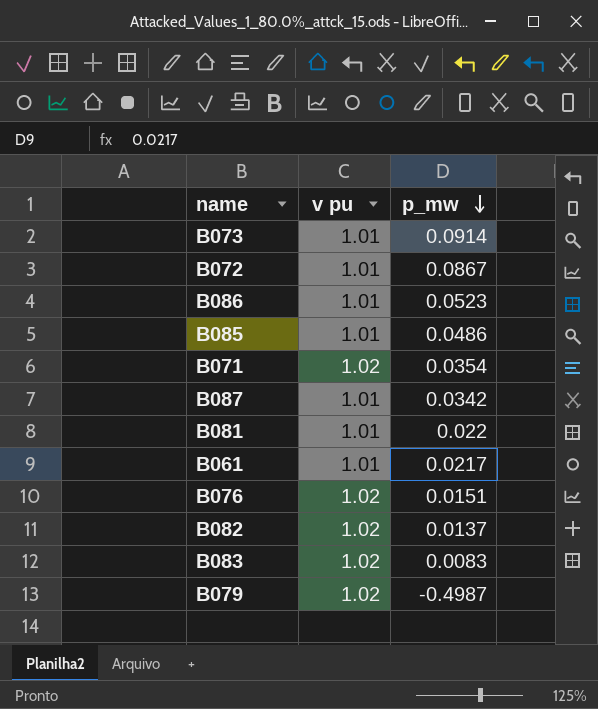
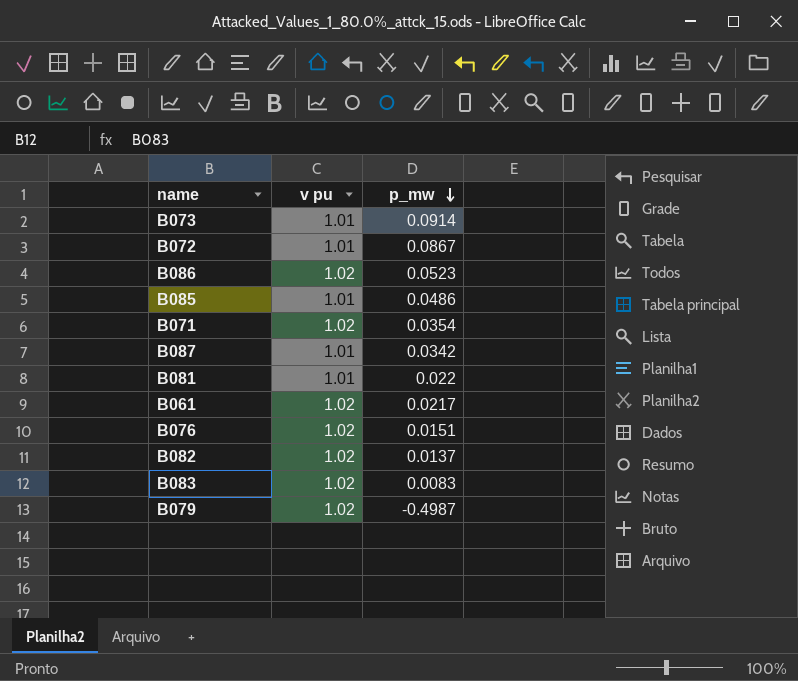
B086 | v pu: 1.01 -> 1.02
B061 | v pu: 1.01 -> 1.02

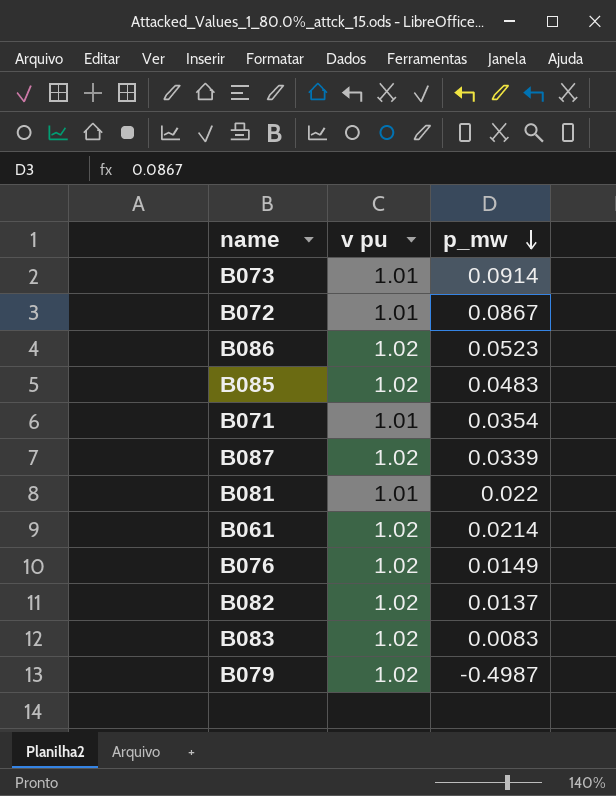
B085 | v pu: 1.01 -> 1.02
B085 | p_mw: 0.0486 -> 0.0483
B071 | v pu: 1.02 -> 1.01
B087 | v pu: 1.01 -> 1.02
B087 | p_mw: 0.0342 -> 0.0339
B061 | p_mw: 0.0217 -> 0.0214
B076 | p_mw: 0.0151 -> 0.0149

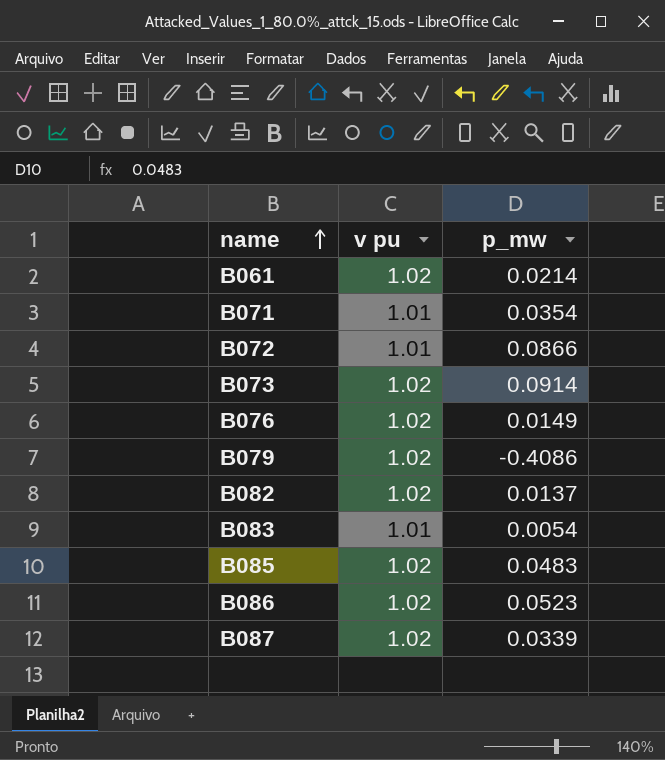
row order: p_mw descending -> name ascending
row B081: 1.01 | 0.022 -> none
B072 | p_mw: 0.0867 -> 0.0866
B073 | v pu: 1.01 -> 1.02
B079 | p_mw: -0.4987 -> -0.4086
B083 | v pu: 1.02 -> 1.01
B083 | p_mw: 0.0083 -> 0.0054

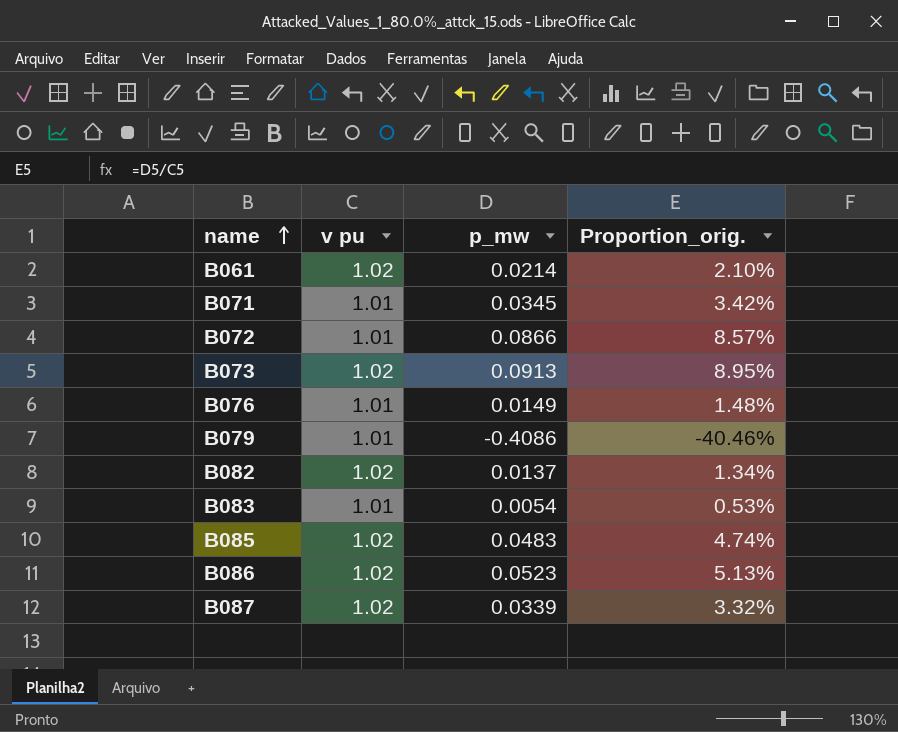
column Proportion_orig. | formula: none -> [p_mw] / [v pu]
B071 | p_mw: 0.0354 -> 0.0345
B073 | p_mw: 0.0914 -> 0.0913
B076 | v pu: 1.02 -> 1.01
B079 | v pu: 1.02 -> 1.01

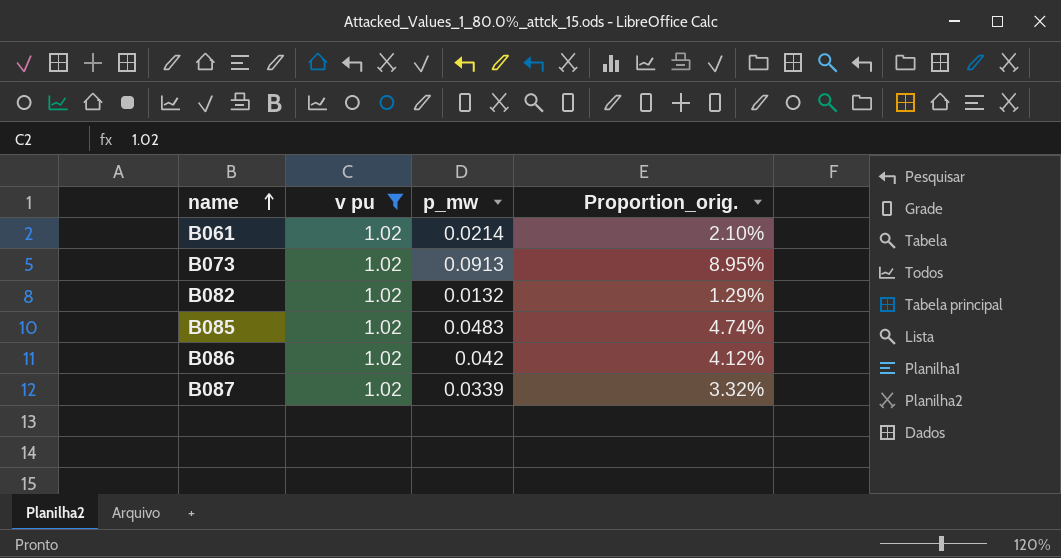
filter: none -> v pu = 1.02
B082 | p_mw: 0.0137 -> 0.0132
B082 | Proportion_orig.: 1.34% -> 1.29%
B086 | p_mw: 0.0523 -> 0.042
B086 | Proportion_orig.: 5.13% -> 4.12%

